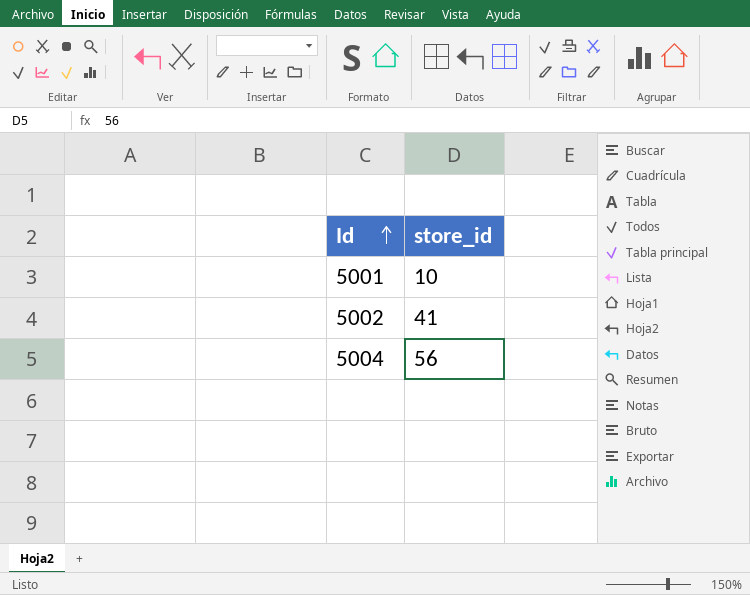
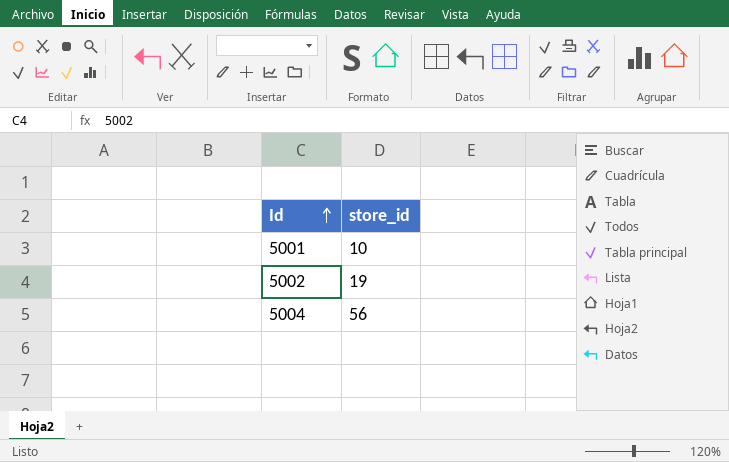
5002 | store_id: 41 -> 19

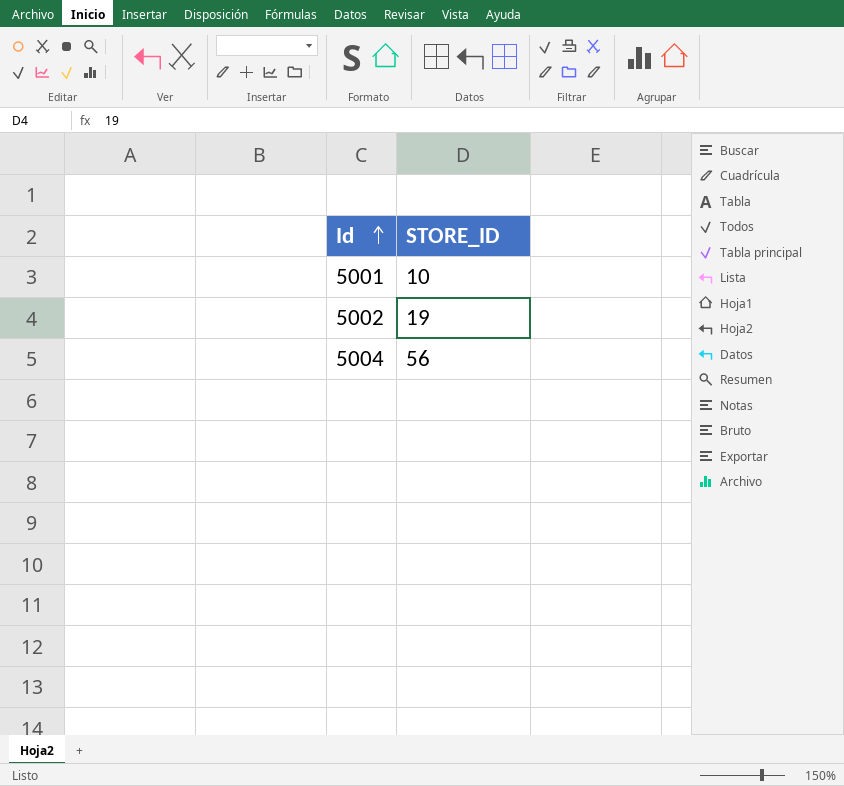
column name: store_id -> STORE_ID

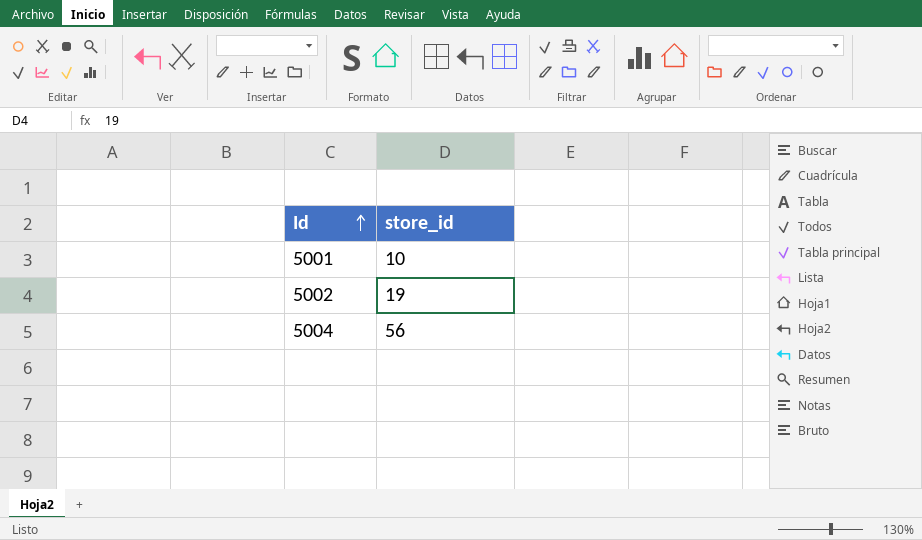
column name: STORE_ID -> store_id

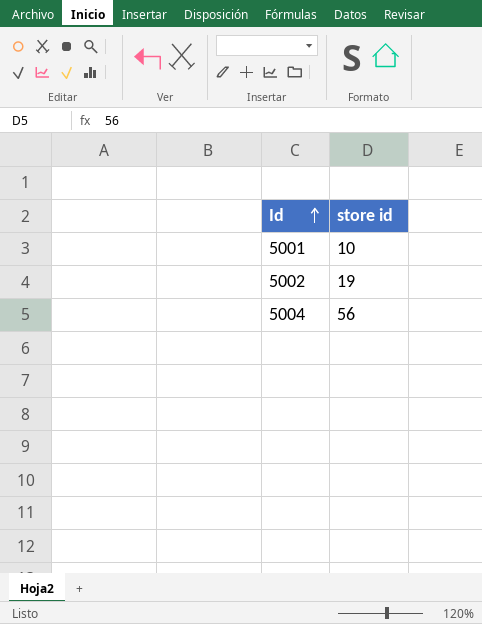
column name: store_id -> store id

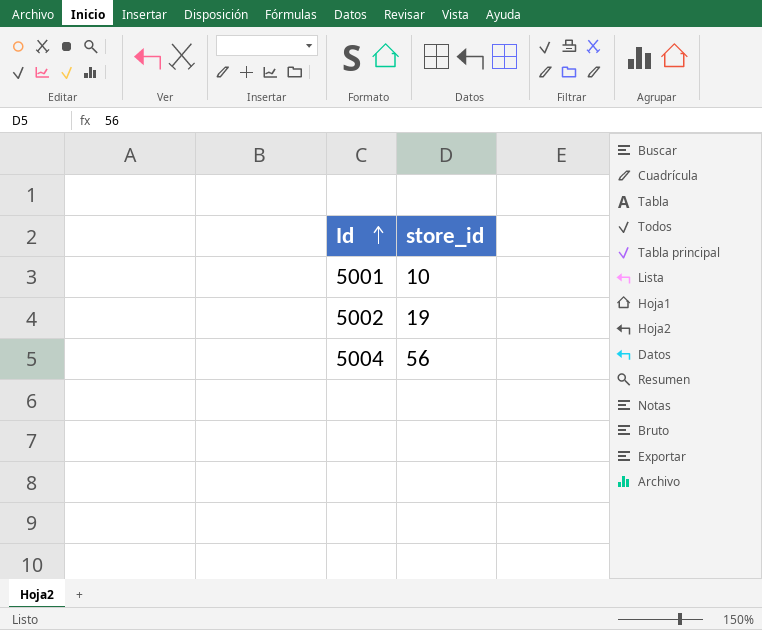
column name: store id -> store_id

